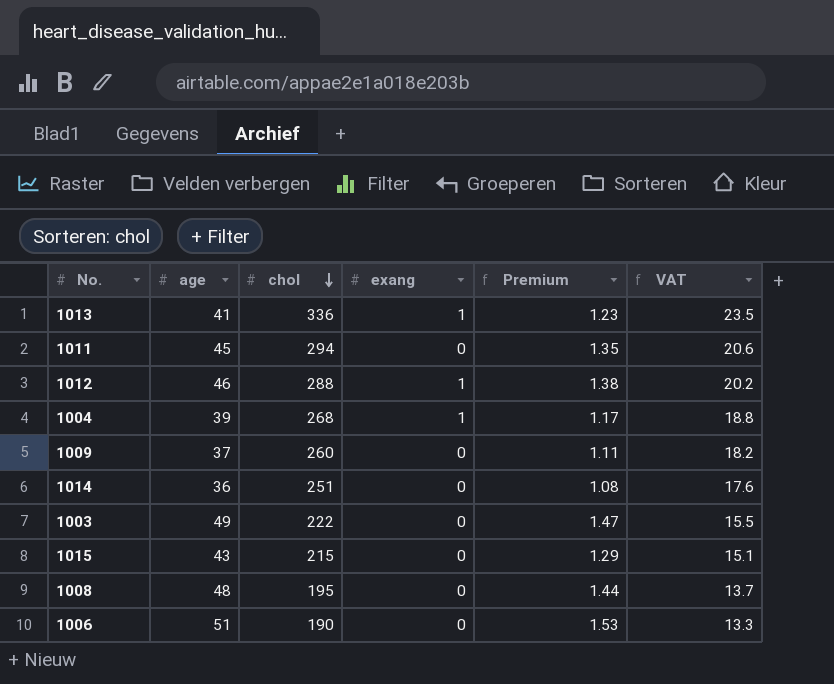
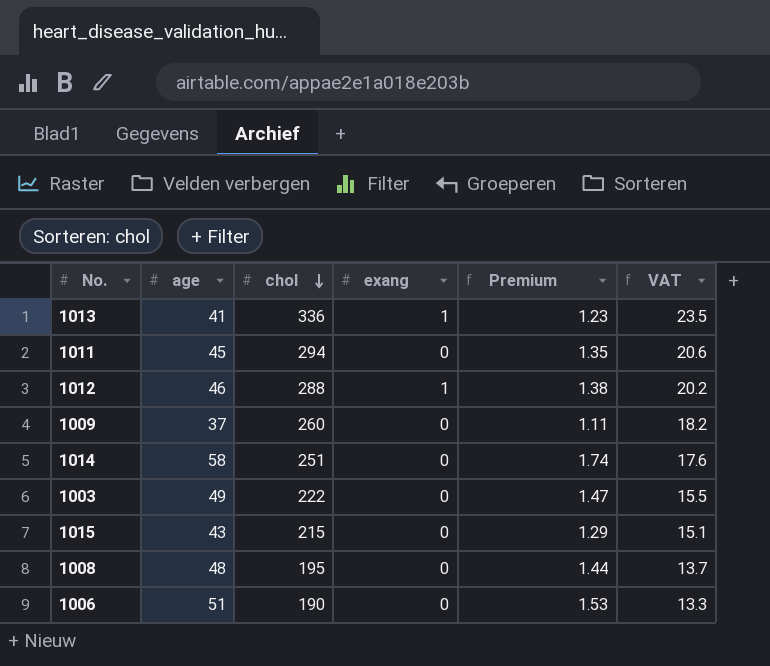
row 1004: 39 | 268 | 1 | 1.17 | 18.8 -> none
1014 | age: 36 -> 58
1014 | Premium: 1.08 -> 1.74

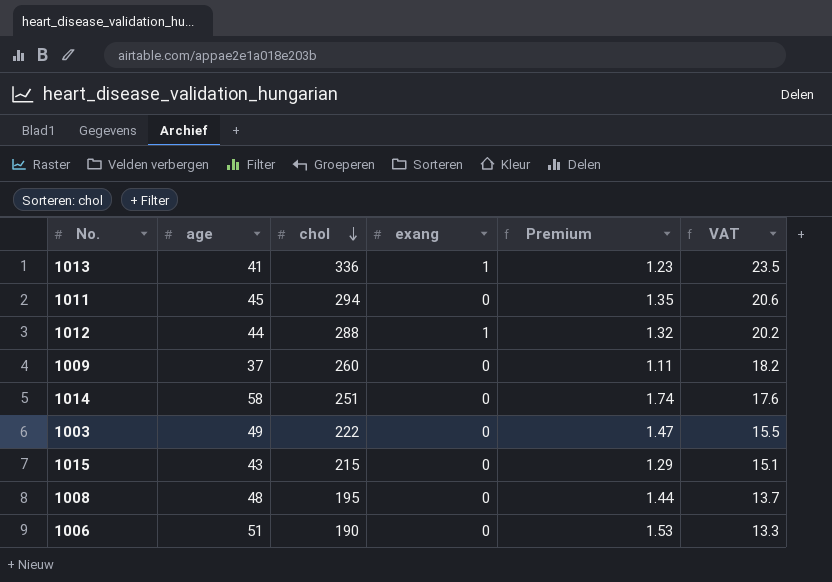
1012 | age: 46 -> 44
1012 | Premium: 1.38 -> 1.32

